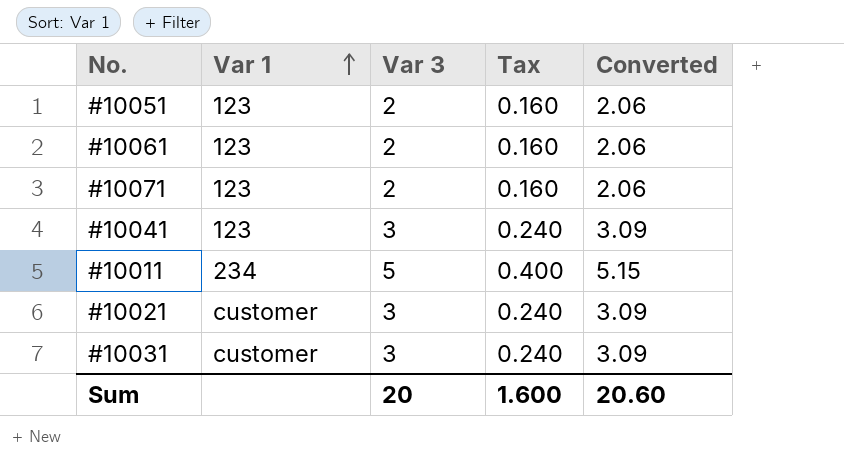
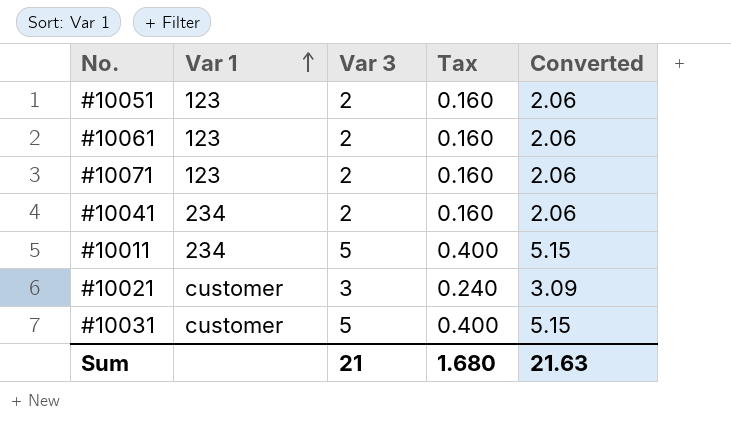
#10041 | Var 1: 123 -> 234
#10041 | Var 3: 3 -> 2
#10041 | Tax: 0.240 -> 0.160
#10041 | Converted: 3.09 -> 2.06
#10031 | Var 3: 3 -> 5
#10031 | Tax: 0.240 -> 0.400
#10031 | Converted: 3.09 -> 5.15
Sum | Var 3: 20 -> 21
Sum | Tax: 1.600 -> 1.680
Sum | Converted: 20.60 -> 21.63

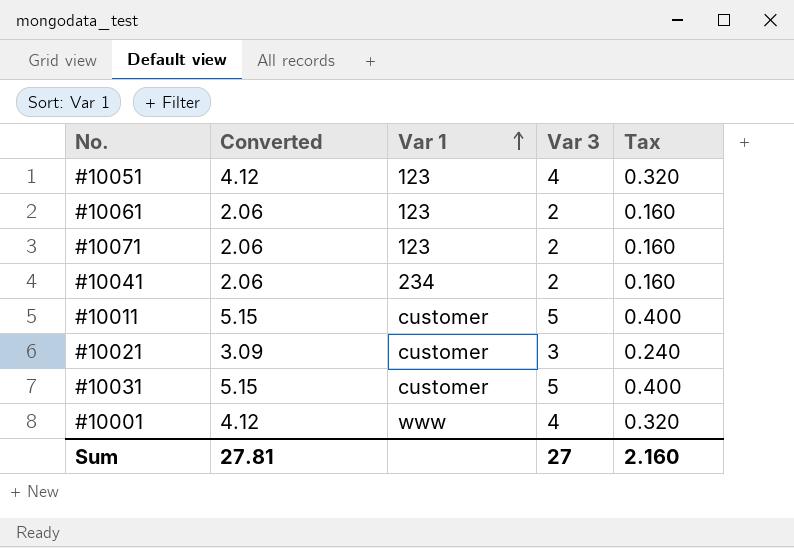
column Converted | position: 5 -> 2
#10051 | Converted: 2.06 -> 4.12
#10051 | Var 3: 2 -> 4
#10051 | Tax: 0.160 -> 0.320
#10011 | Var 1: 234 -> customer
row #10001: none -> 4.12 | www | 4 | 0.320
Sum | Converted: 21.63 -> 27.81
Sum | Var 3: 21 -> 27
Sum | Tax: 1.680 -> 2.160

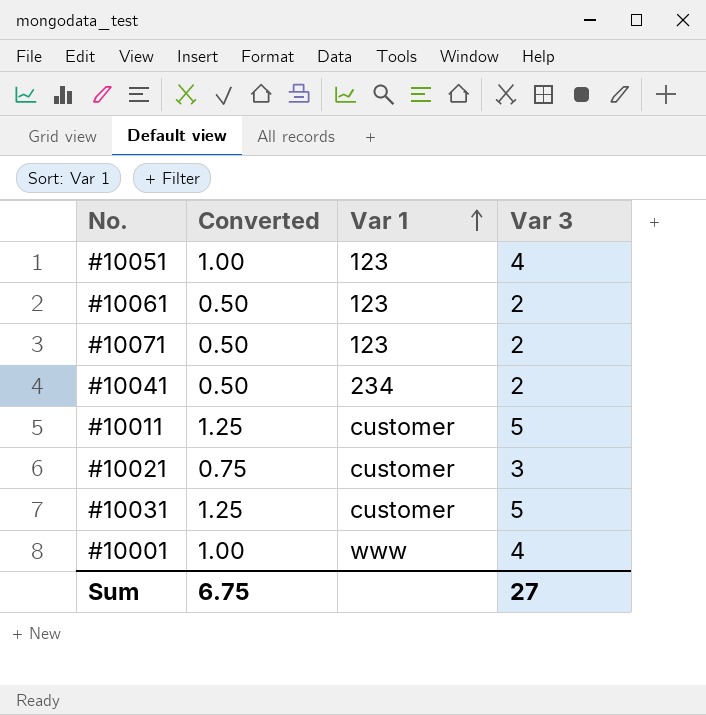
column Tax | formula: [Var 3] * 0.08 -> none
column Converted | formula: [Var 3] * 1.03 -> [Var 3] * 0.25
Sum | Converted: 27.81 -> 6.75

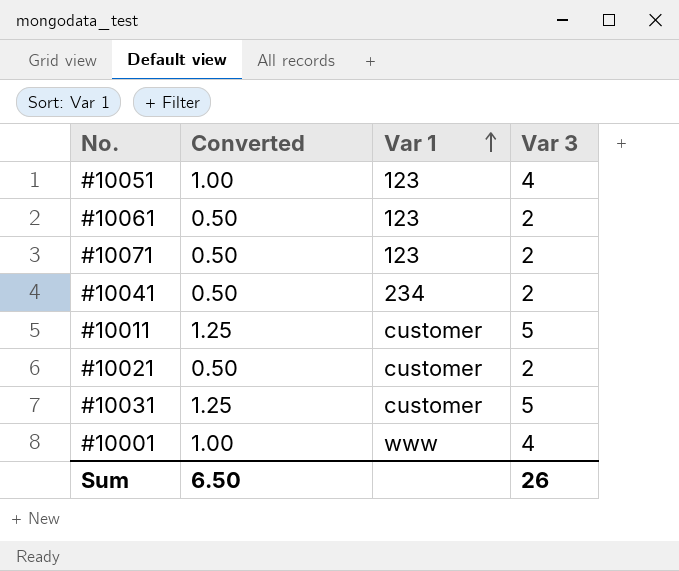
#10021 | Converted: 0.75 -> 0.50
#10021 | Var 3: 3 -> 2
Sum | Converted: 6.75 -> 6.50
Sum | Var 3: 27 -> 26

